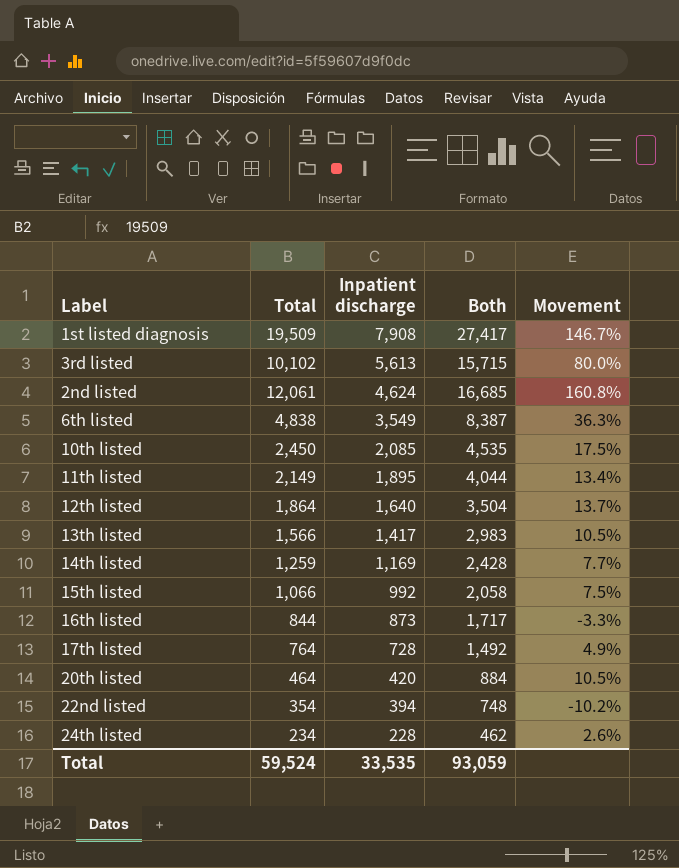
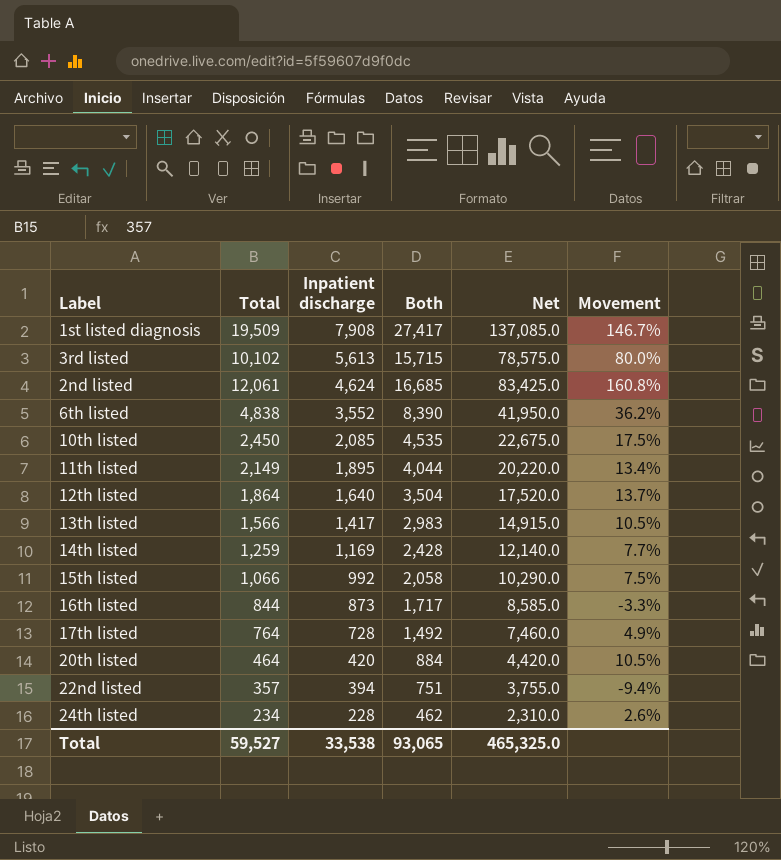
column Net | formula: none -> [Both] * 5
6th listed | Inpatient discharge: 3,549 -> 3,552
6th listed | Both: 8,387 -> 8,390
6th listed | Movement: 36.3% -> 36.2%
22nd listed | Total: 354 -> 357
22nd listed | Both: 748 -> 751
22nd listed | Movement: -10.2% -> -9.4%
Total | Total: 59,524 -> 59,527
Total | Inpatient discharge: 33,535 -> 33,538
Total | Both: 93,059 -> 93,065

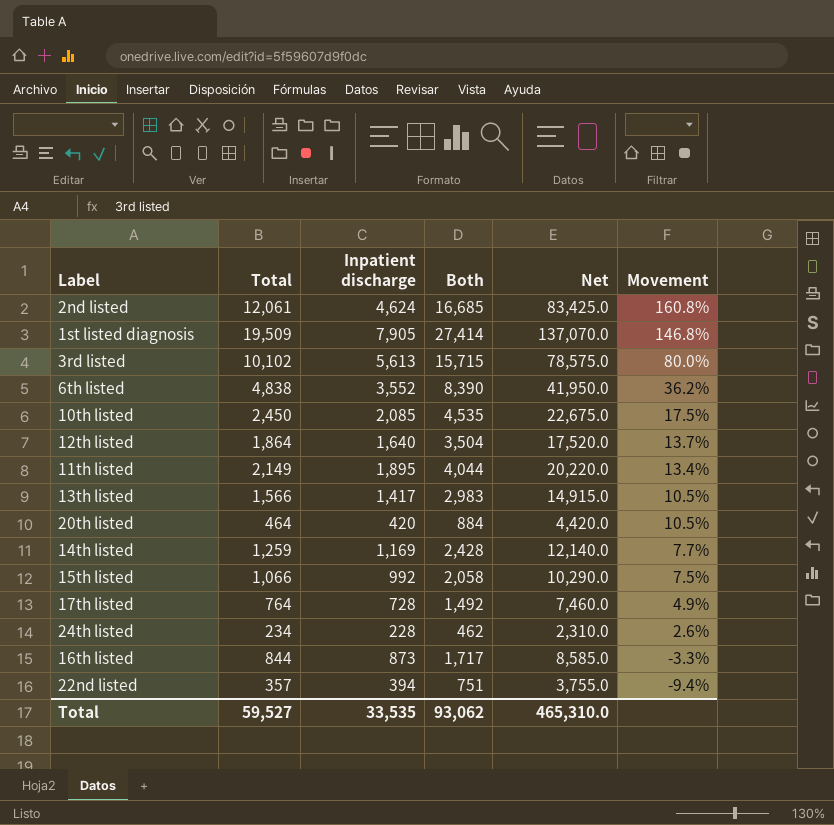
row order: Inpatient discharge descending -> Movement descending
1st listed diagnosis | Inpatient discharge: 7,908 -> 7,905
1st listed diagnosis | Both: 27,417 -> 27,414
1st listed diagnosis | Net: 137,085.0 -> 137,070.0
1st listed diagnosis | Movement: 146.7% -> 146.8%
Total | Inpatient discharge: 33,538 -> 33,535
Total | Both: 93,065 -> 93,062
Total | Net: 465,325.0 -> 465,310.0

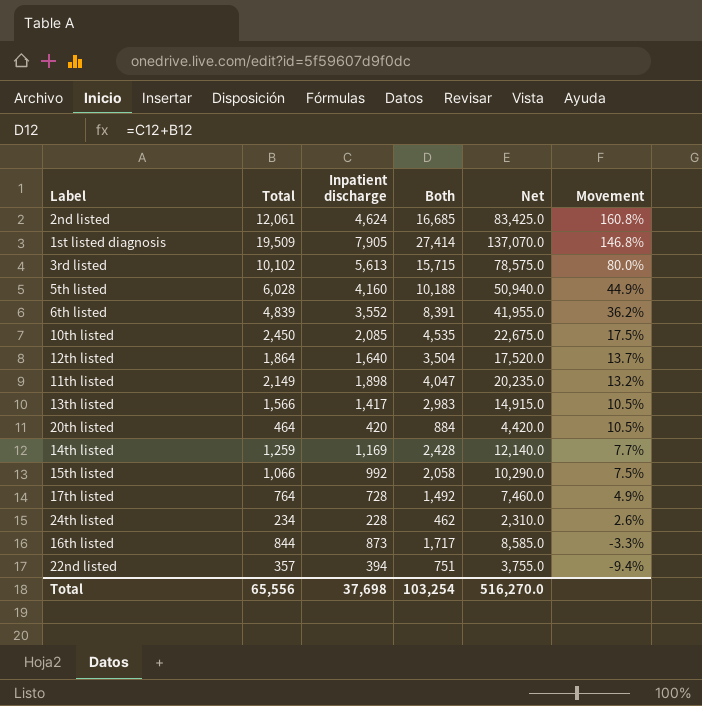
row 5th listed: none -> 6,028 | 4,160 | 10,188 | 50,940.0 | 44.9%
6th listed | Total: 4,838 -> 4,839
6th listed | Both: 8,390 -> 8,391
6th listed | Net: 41,950.0 -> 41,955.0
11th listed | Inpatient discharge: 1,895 -> 1,898
11th listed | Both: 4,044 -> 4,047
11th listed | Net: 20,220.0 -> 20,235.0
11th listed | Movement: 13.4% -> 13.2%
Total | Total: 59,527 -> 65,556
Total | Inpatient discharge: 33,535 -> 37,698
Total | Both: 93,062 -> 103,254
Total | Net: 465,310.0 -> 516,270.0

